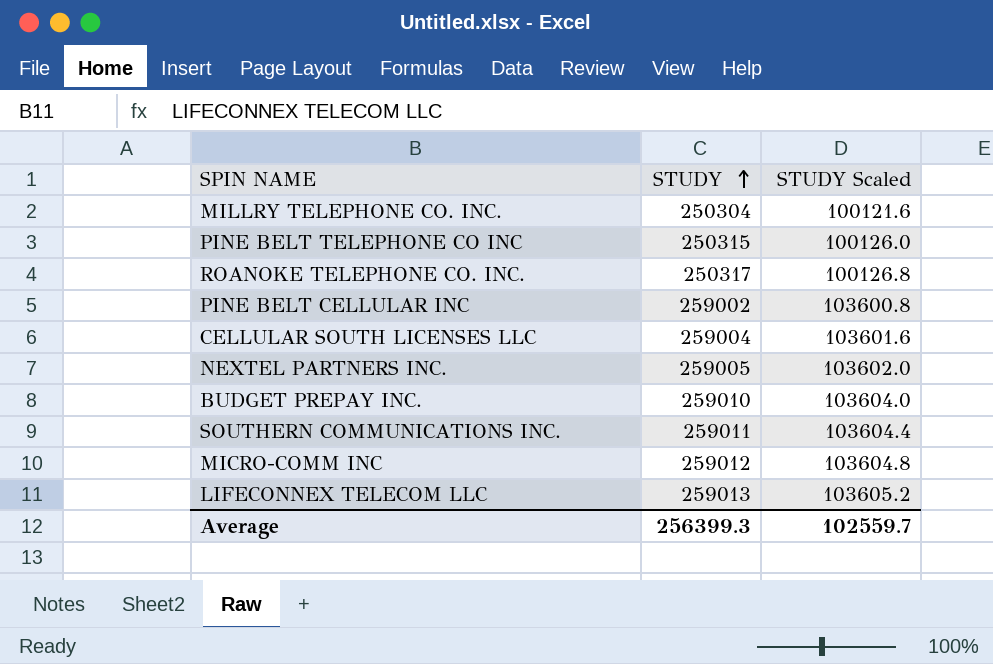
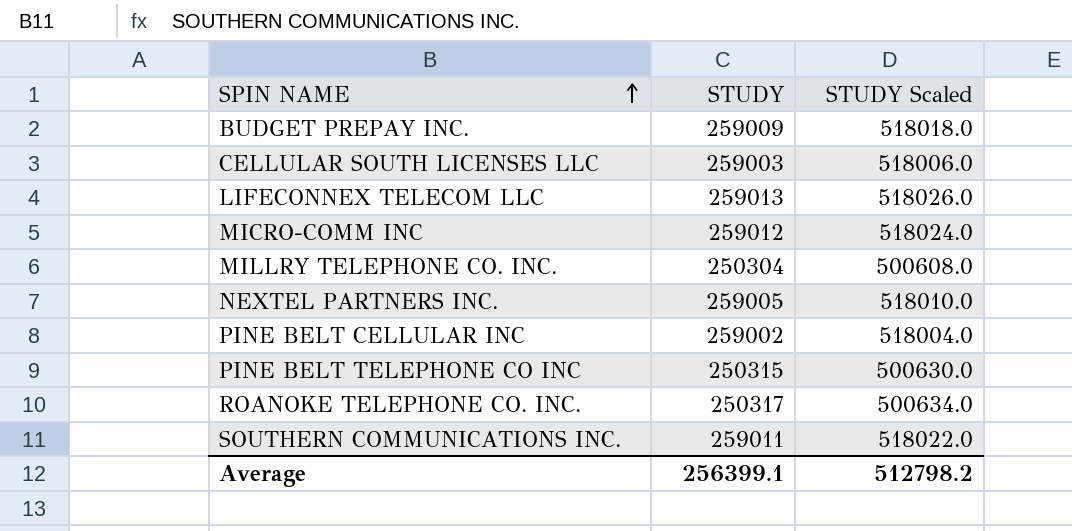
row order: STUDY ascending -> SPIN NAME ascending
column STUDY Scaled | formula: [STUDY] * 0.4 -> [STUDY] * 2
BUDGET PREPAY INC. | STUDY: 259010 -> 259009
CELLULAR SOUTH LICENSES LLC | STUDY: 259004 -> 259003
Average | STUDY: 256399.3 -> 256399.1
Average | STUDY Scaled: 102559.7 -> 512798.2

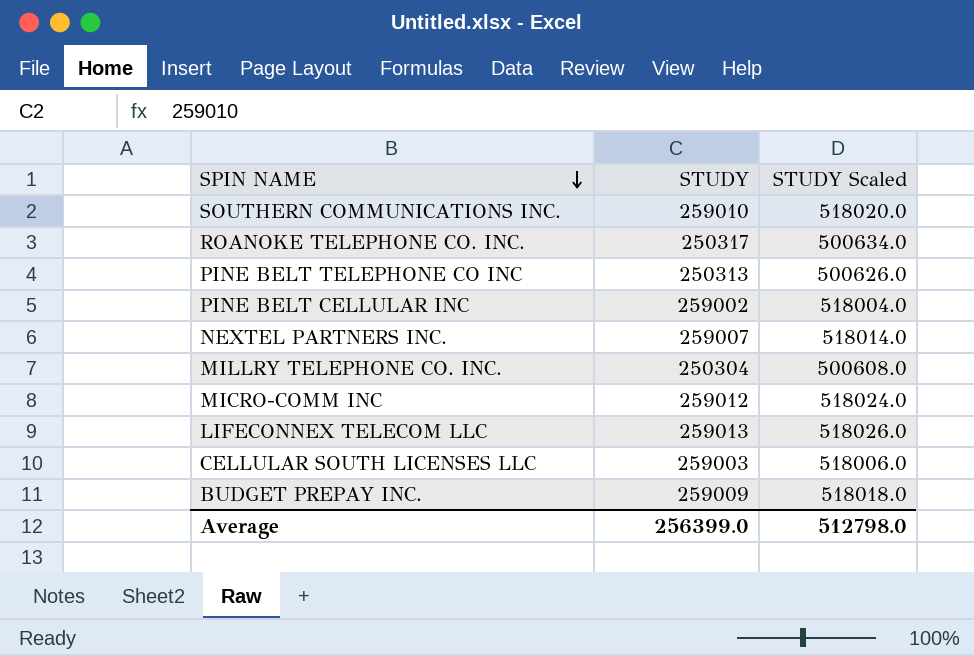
row order: SPIN NAME ascending -> SPIN NAME descending
SOUTHERN COMMUNICATIONS INC. | STUDY: 259011 -> 259010
SOUTHERN COMMUNICATIONS INC. | STUDY Scaled: 518022.0 -> 518020.0
PINE BELT TELEPHONE CO INC | STUDY: 250315 -> 250313
PINE BELT TELEPHONE CO INC | STUDY Scaled: 500630.0 -> 500626.0
NEXTEL PARTNERS INC. | STUDY: 259005 -> 259007
NEXTEL PARTNERS INC. | STUDY Scaled: 518010.0 -> 518014.0
Average | STUDY: 256399.1 -> 256399.0
Average | STUDY Scaled: 512798.2 -> 512798.0

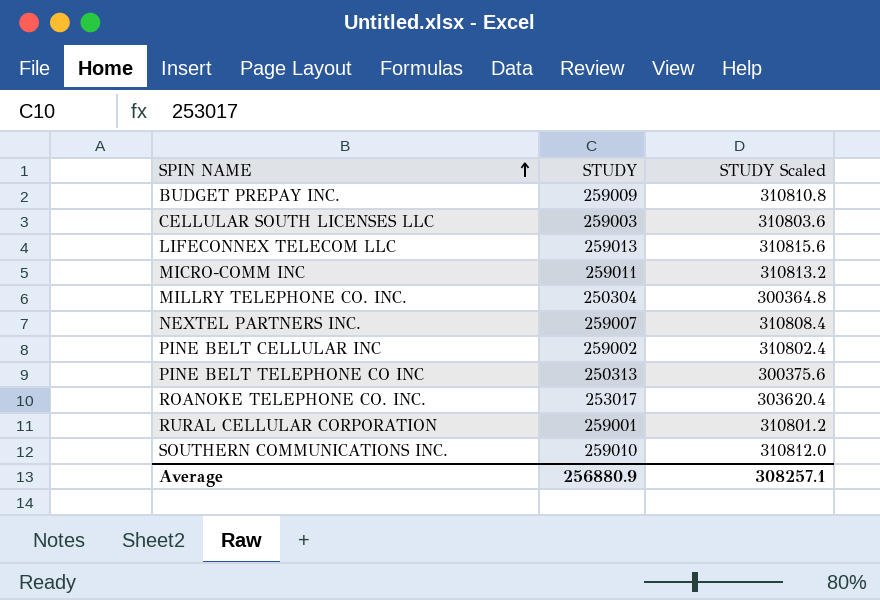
row order: SPIN NAME descending -> SPIN NAME ascending
column STUDY Scaled | formula: [STUDY] * 2 -> [STUDY] * 1.2
MICRO-COMM INC | STUDY: 259012 -> 259011
ROANOKE TELEPHONE CO. INC. | STUDY: 250317 -> 253017
row RURAL CELLULAR CORPORATION: none -> 259001 | 310801.2
Average | STUDY: 256399.0 -> 256880.9
Average | STUDY Scaled: 512798.0 -> 308257.1

